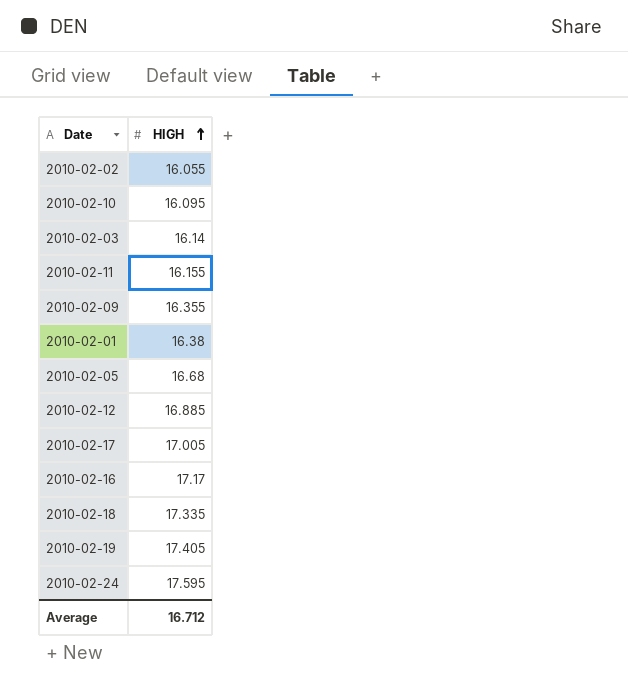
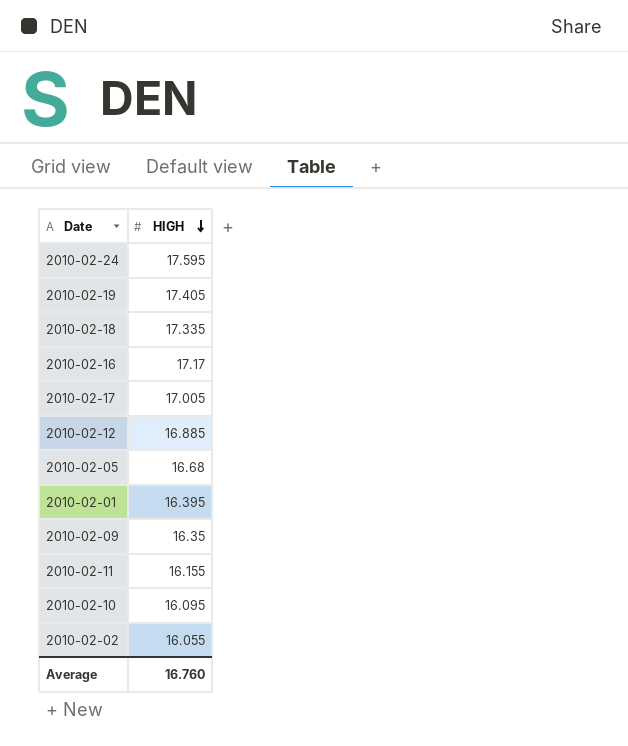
row order: HIGH ascending -> HIGH descending
row 2010-02-03: 16.14 -> none
2010-02-01 | HIGH: 16.38 -> 16.395
2010-02-09 | HIGH: 16.355 -> 16.35
Average | HIGH: 16.712 -> 16.760

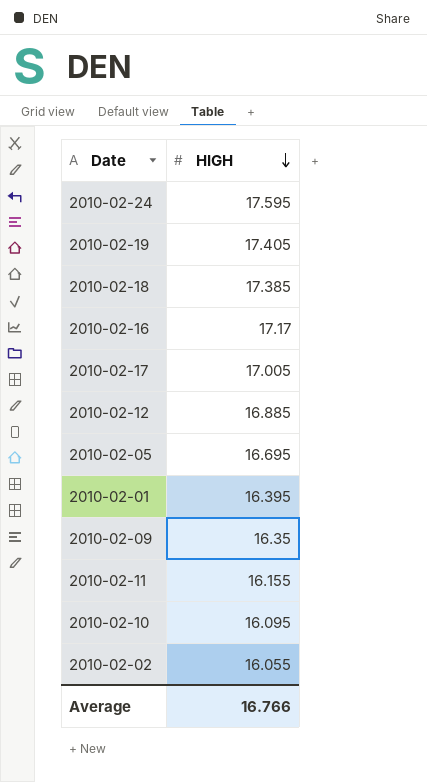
2010-02-18 | HIGH: 17.335 -> 17.385
2010-02-05 | HIGH: 16.68 -> 16.695
Average | HIGH: 16.760 -> 16.766

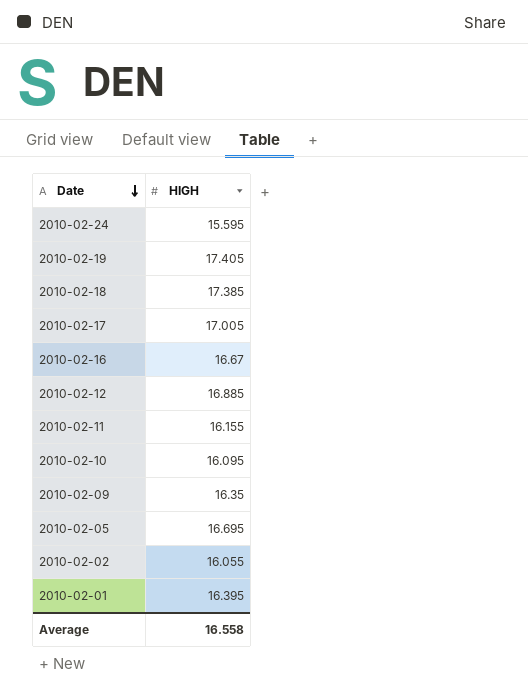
row order: HIGH descending -> Date descending
2010-02-24 | HIGH: 17.595 -> 15.595
2010-02-16 | HIGH: 17.17 -> 16.67
Average | HIGH: 16.766 -> 16.558

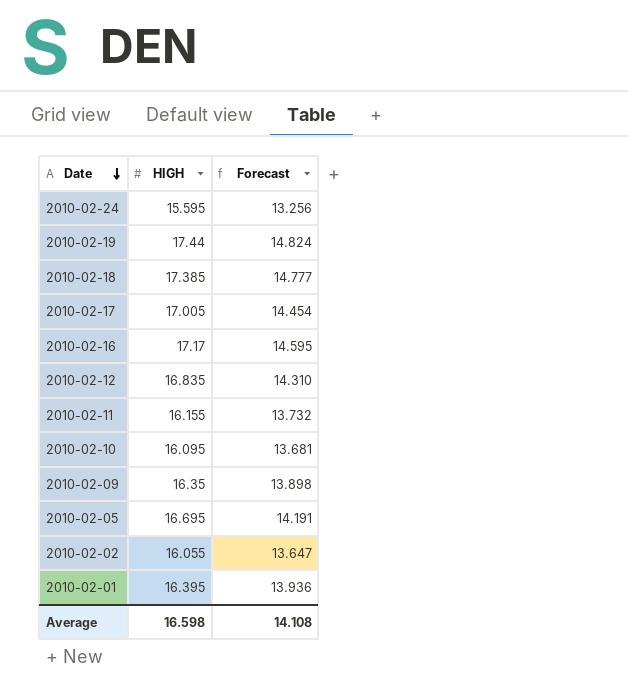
column Forecast | formula: none -> [HIGH] * 0.85
2010-02-19 | HIGH: 17.405 -> 17.44
2010-02-16 | HIGH: 16.67 -> 17.17
2010-02-12 | HIGH: 16.885 -> 16.835
Average | HIGH: 16.558 -> 16.598

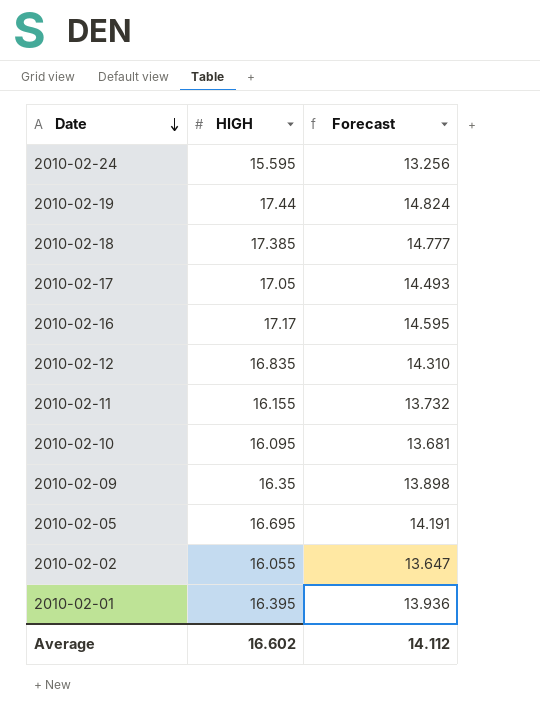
2010-02-17 | HIGH: 17.005 -> 17.05
2010-02-17 | Forecast: 14.454 -> 14.493
Average | HIGH: 16.598 -> 16.602
Average | Forecast: 14.108 -> 14.112

